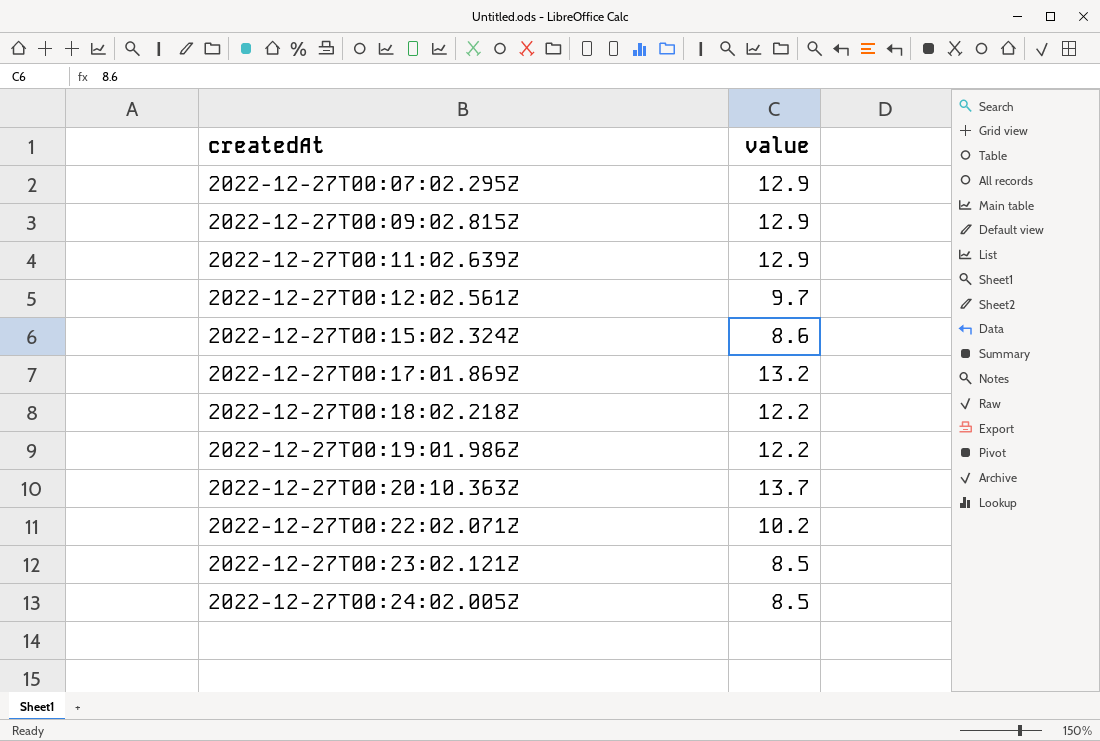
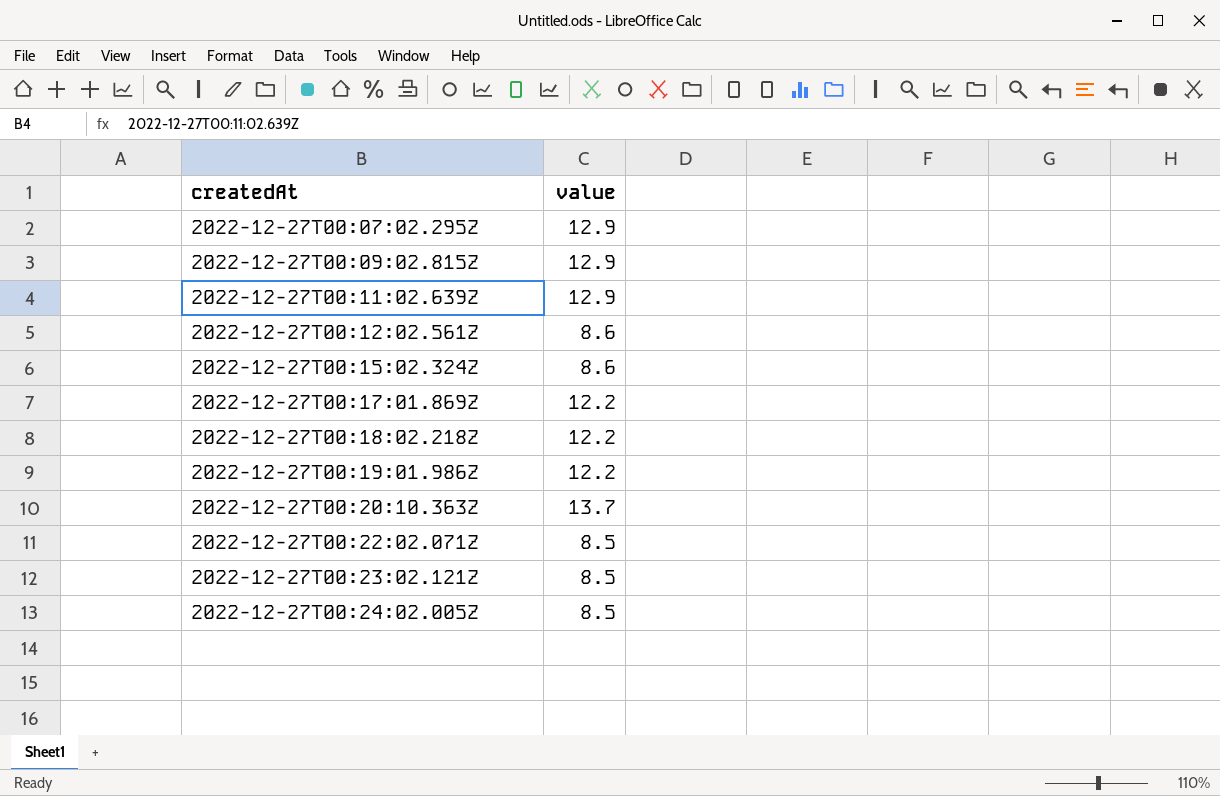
2022-12-27T00:12:02.561Z | value: 9.7 -> 8.6
2022-12-27T00:17:01.869Z | value: 13.2 -> 12.2
2022-12-27T00:22:02.071Z | value: 10.2 -> 8.5

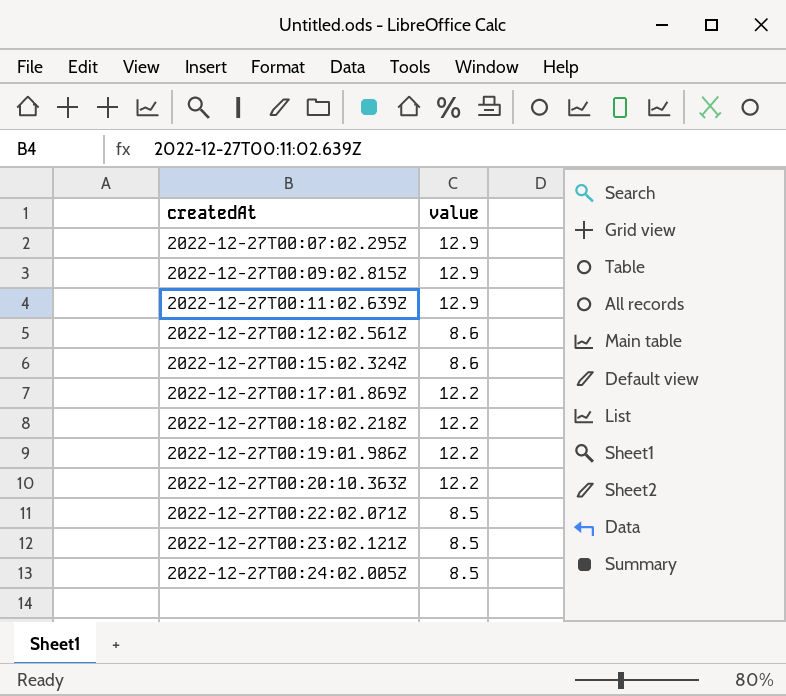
2022-12-27T00:20:10.363Z | value: 13.7 -> 12.2

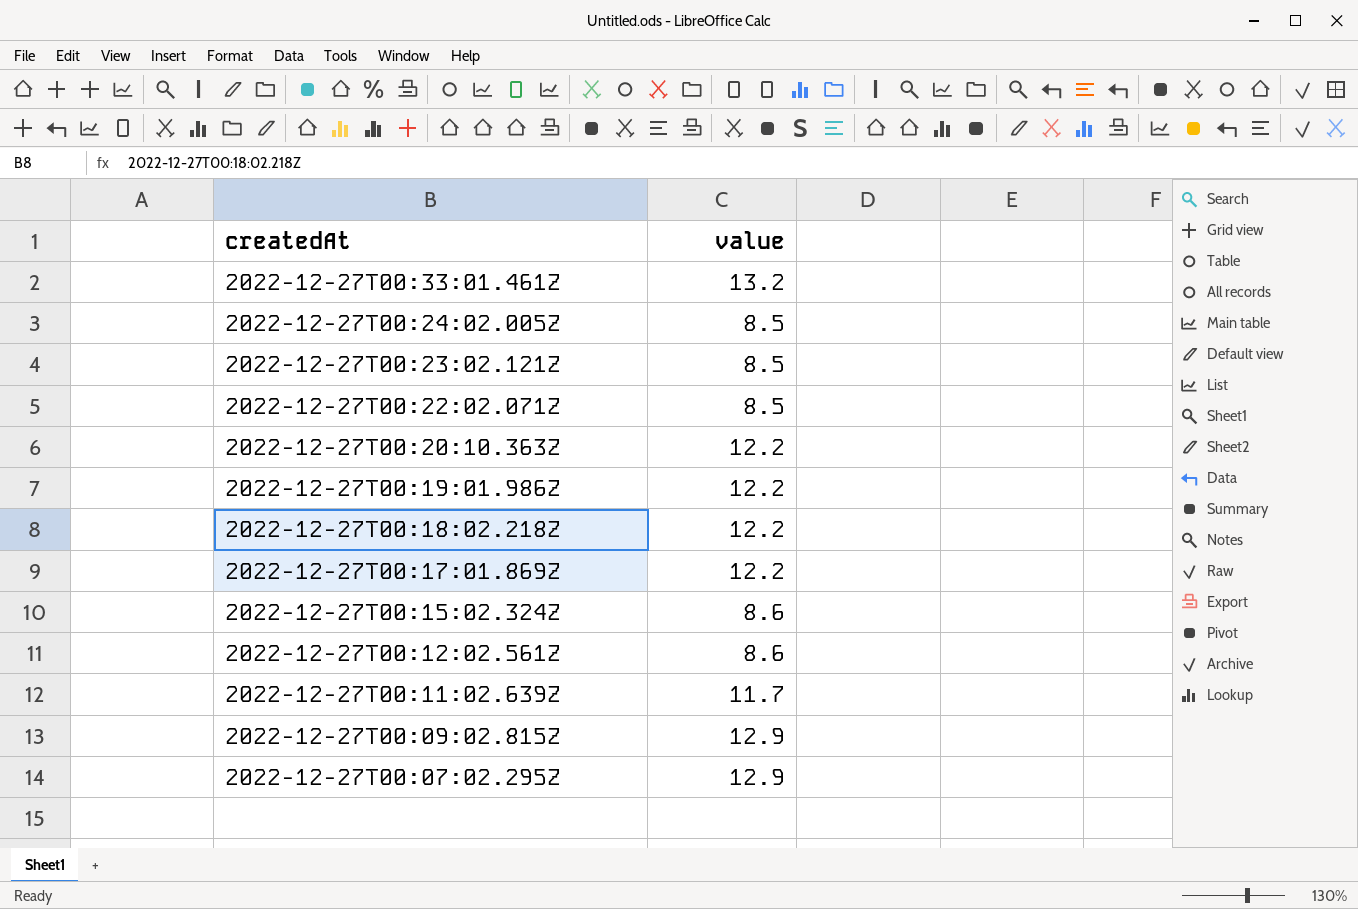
row order: createdAt ascending -> createdAt descending
row 2022-12-27T00:33:01.461Z: none -> 13.2
2022-12-27T00:11:02.639Z | value: 12.9 -> 11.7

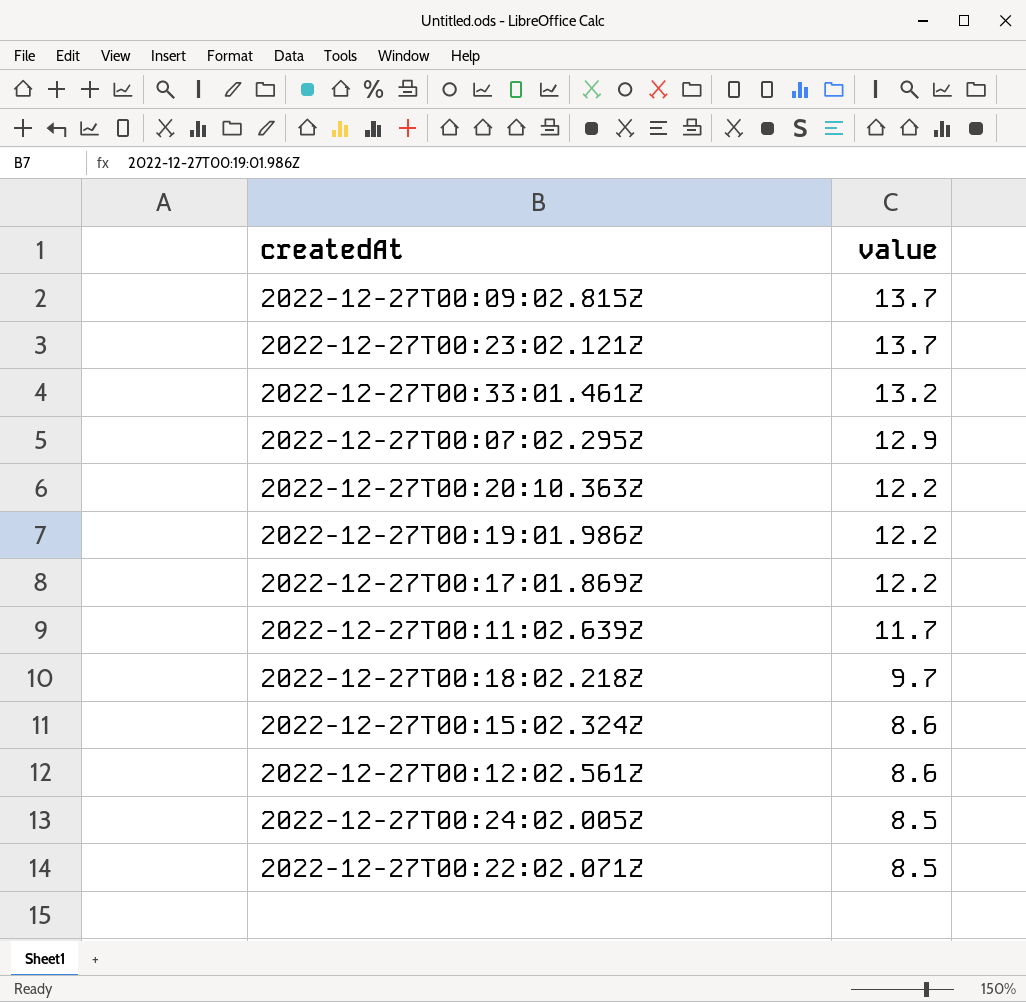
row order: createdAt descending -> value descending
2022-12-27T00:09:02.815Z | value: 12.9 -> 13.7
2022-12-27T00:23:02.121Z | value: 8.5 -> 13.7
2022-12-27T00:18:02.218Z | value: 12.2 -> 9.7

